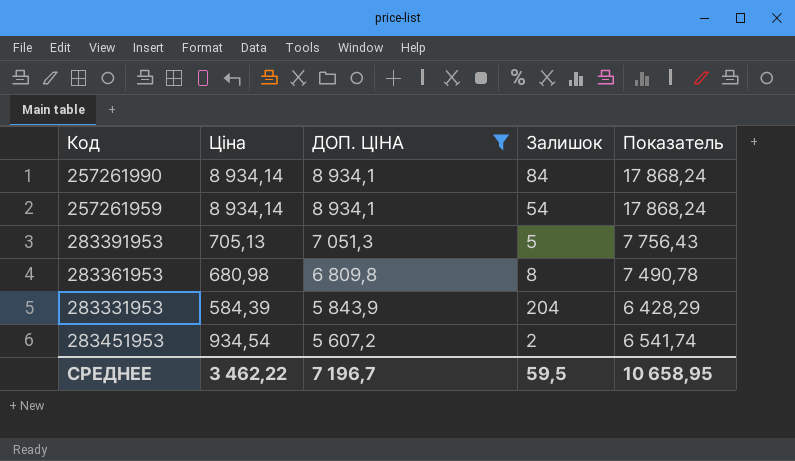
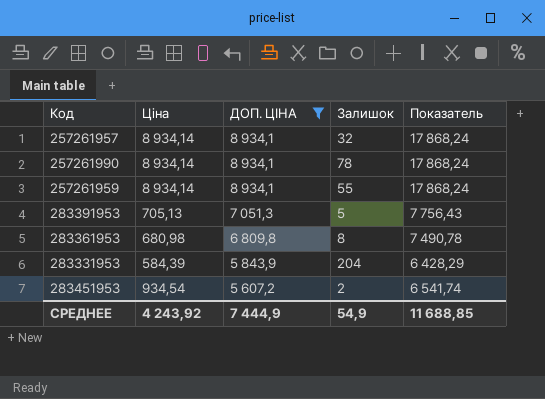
row 257261957: none -> 8 934,14 | 8 934,1 | 32 | 17 868,24
257261990 | Залишок: 84 -> 78
257261959 | Залишок: 54 -> 55
СРЕДНЕЕ | Ціна: 3 462,22 -> 4 243,92
СРЕДНЕЕ | ДОП. ЦІНА: 7 196,7 -> 7 444,9
СРЕДНЕЕ | Залишок: 59,5 -> 54,9
СРЕДНЕЕ | Показатель: 10 658,95 -> 11 688,85

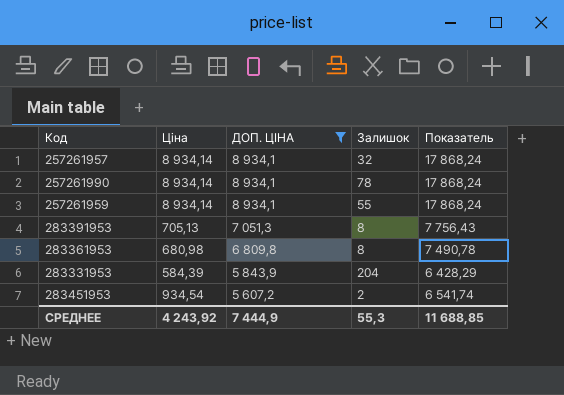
283391953 | Залишок: 5 -> 8
СРЕДНЕЕ | Залишок: 54,9 -> 55,3

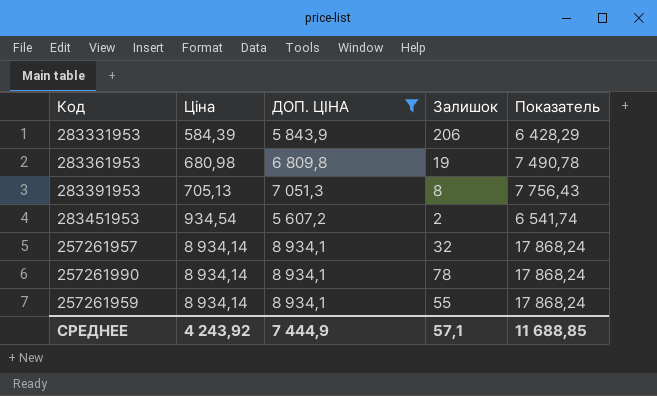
row order: ДОП. ЦІНА descending -> Ціна ascending
283331953 | Залишок: 204 -> 206
283361953 | Залишок: 8 -> 19
СРЕДНЕЕ | Залишок: 55,3 -> 57,1

